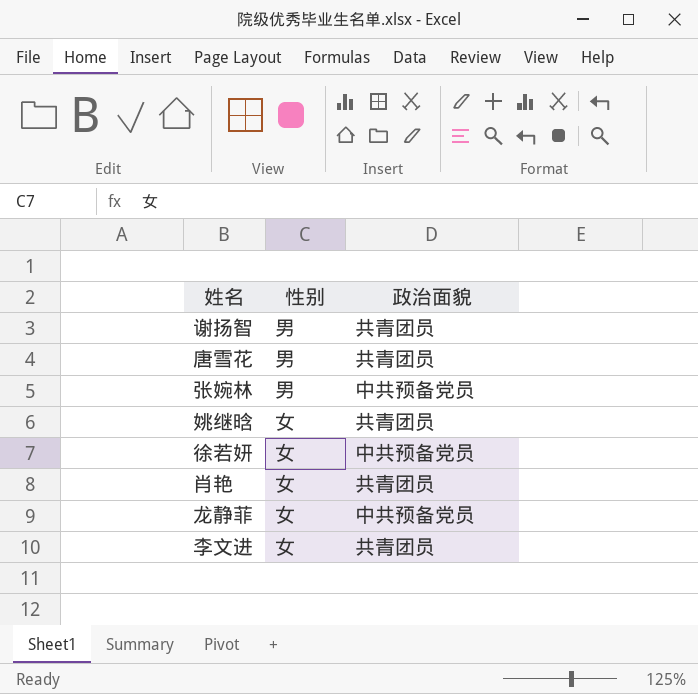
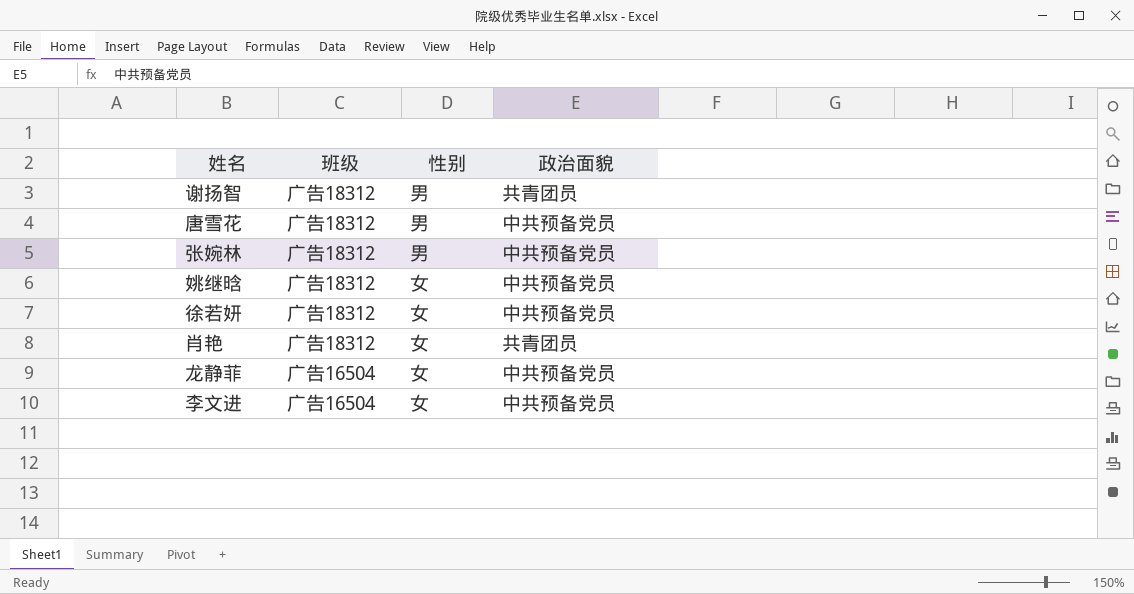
column 班级 | position: none -> 2
唐雪花 | 政治面貌: 共青团员 -> 中共预备党员
姚继晗 | 政治面貌: 共青团员 -> 中共预备党员
李文进 | 政治面貌: 共青团员 -> 中共预备党员

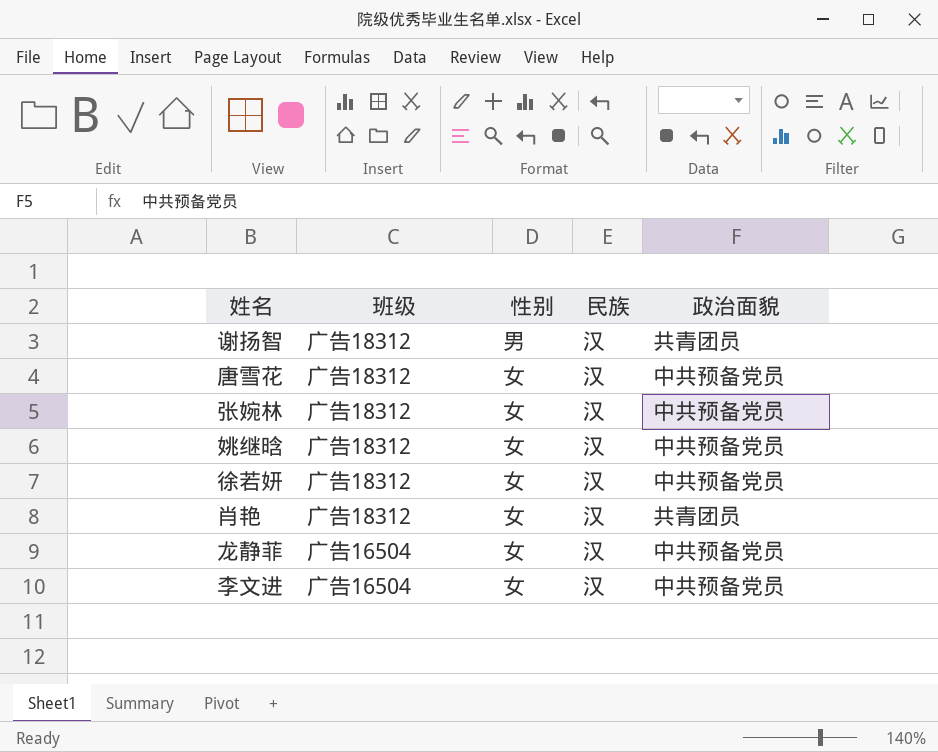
column 民族 | position: none -> 4
唐雪花 | 性别: 男 -> 女
张婉林 | 性别: 男 -> 女

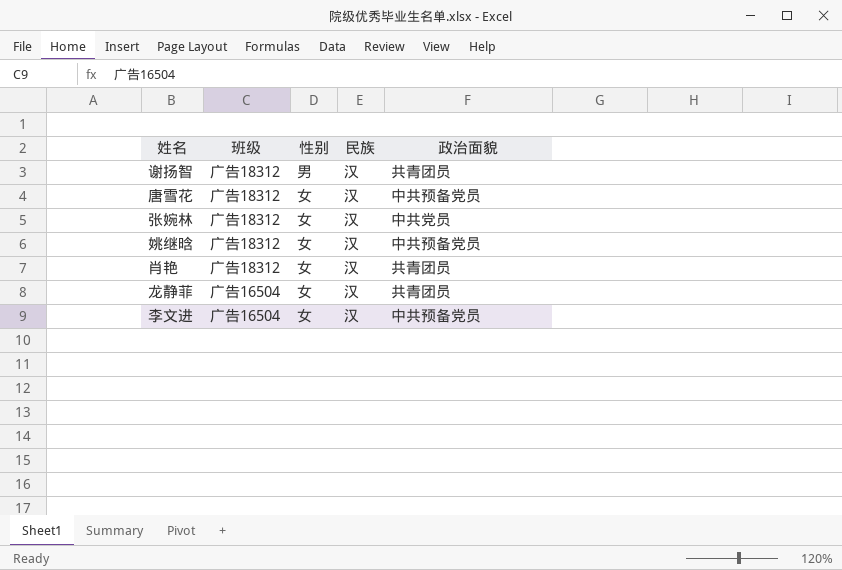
row 徐若妍: 广告18312 | 女 | 汉 | 中共预备党员 -> none
张婉林 | 政治面貌: 中共预备党员 -> 中共党员
龙静菲 | 政治面貌: 中共预备党员 -> 共青团员

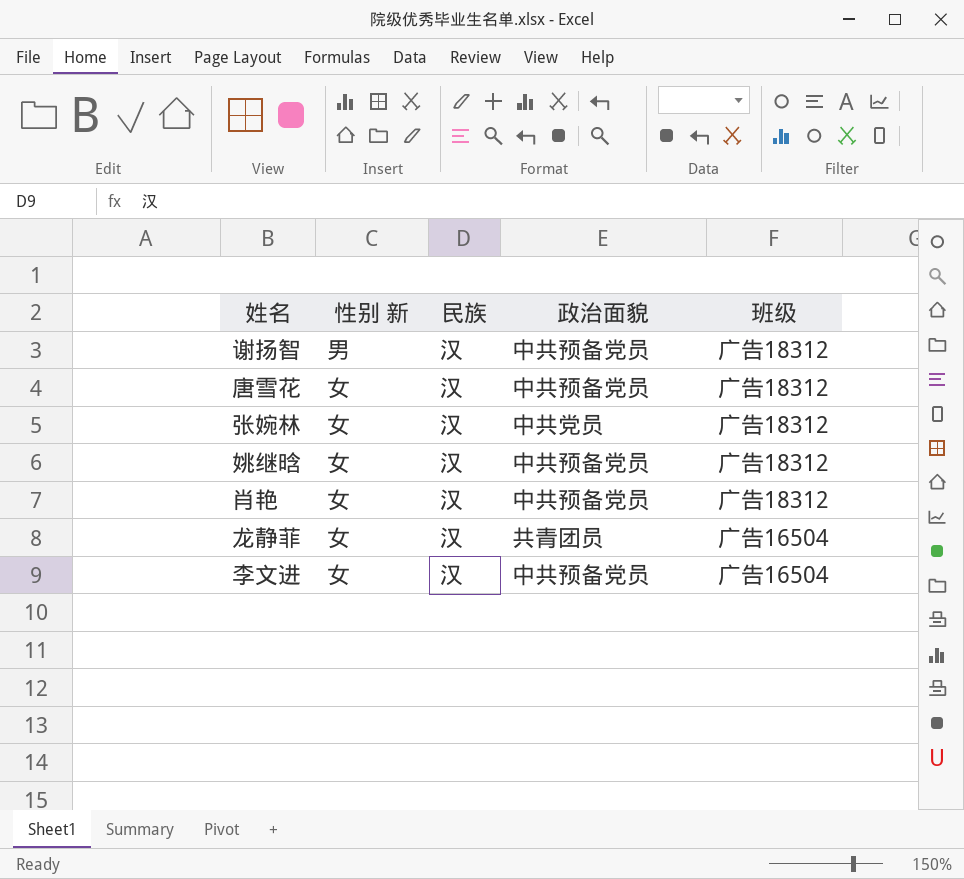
column name: 性别 -> 性别 新
column 班级 | position: 2 -> 5
谢扬智 | 政治面貌: 共青团员 -> 中共预备党员
肖艳 | 政治面貌: 共青团员 -> 中共预备党员

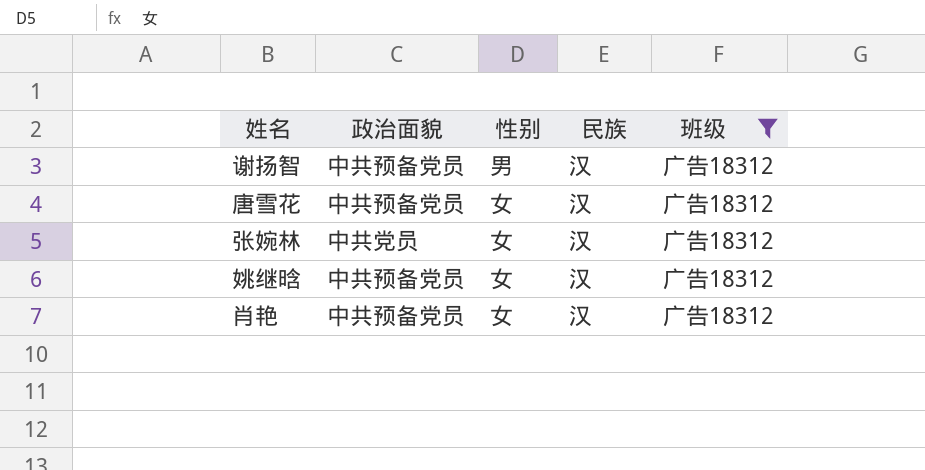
filter: none -> 班级 = 广告18312
column 政治面貌 | position: 4 -> 2
column name: 性别 新 -> 性别

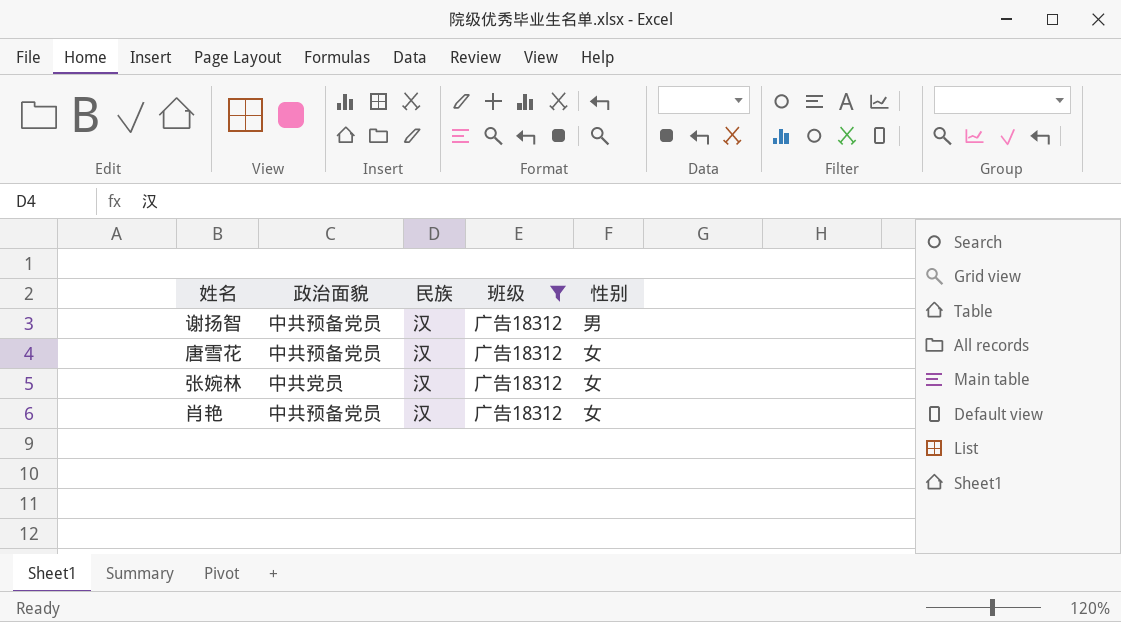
column 性别 | position: 3 -> 5
row 姚继晗: 中共预备党员 | 女 | 汉 | 广告18312 -> none

